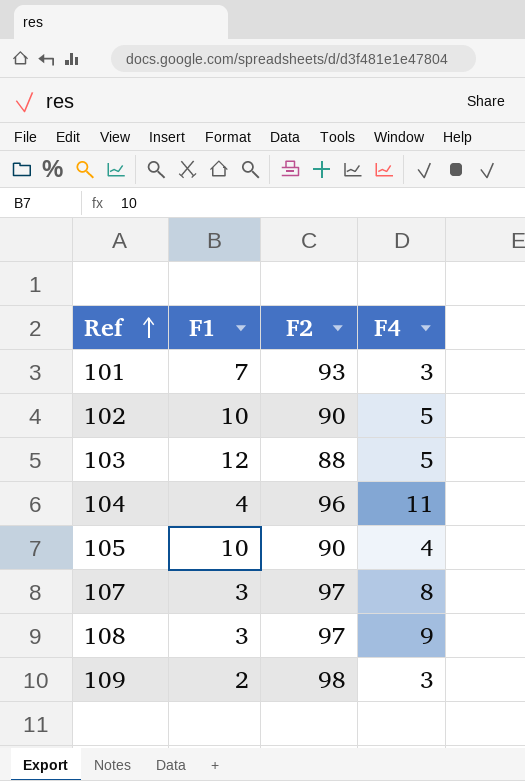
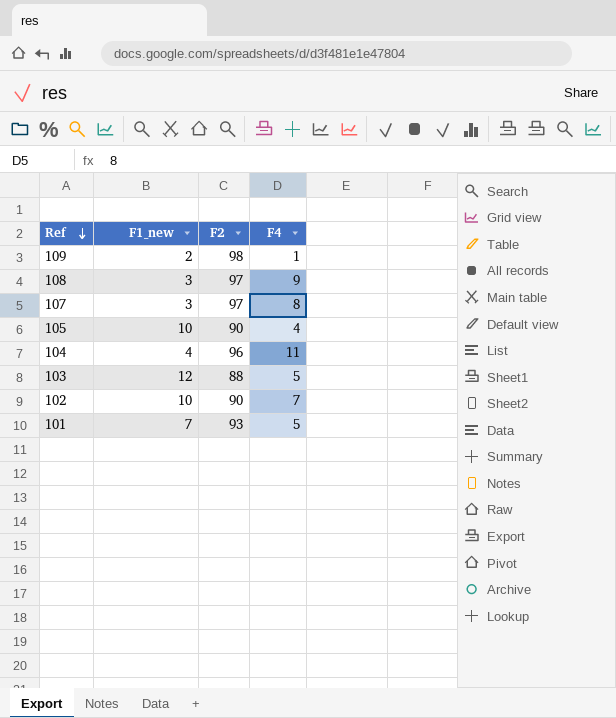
row order: Ref ascending -> Ref descending
column name: F1 -> F1_new
109 | F4: 3 -> 1
102 | F4: 5 -> 7
101 | F4: 3 -> 5

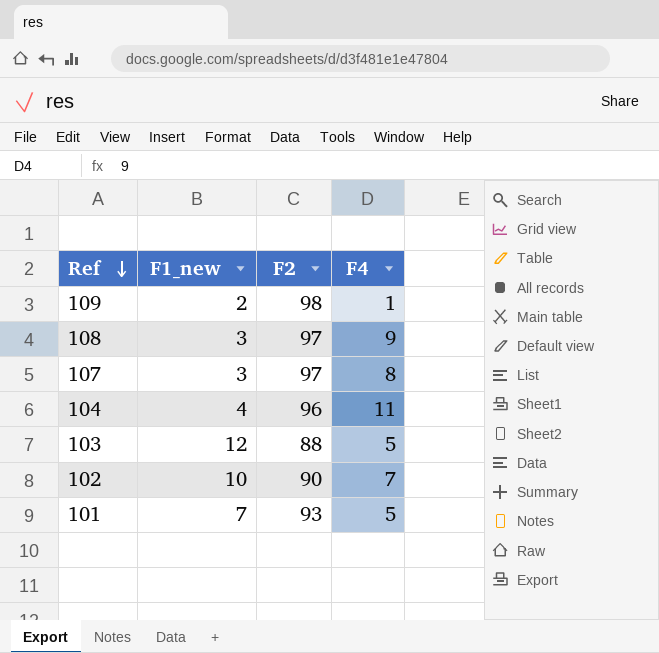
row 105: 10 | 90 | 4 -> none

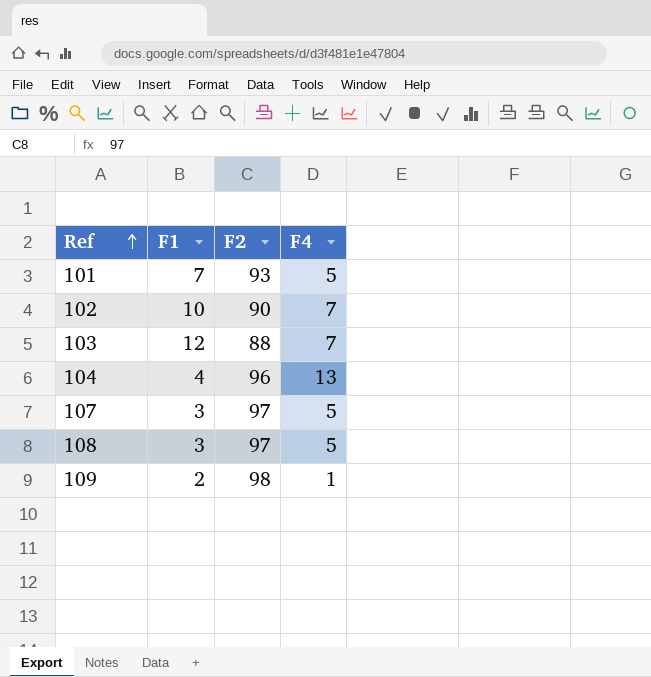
row order: Ref descending -> Ref ascending
column name: F1_new -> F1
103 | F4: 5 -> 7
104 | F4: 11 -> 13
107 | F4: 8 -> 5
108 | F4: 9 -> 5

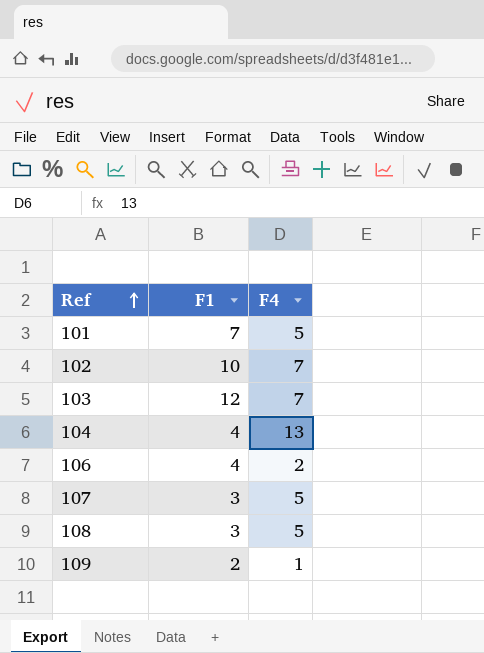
column F2 | position: 3 -> none
row 106: none -> 4 | 2

